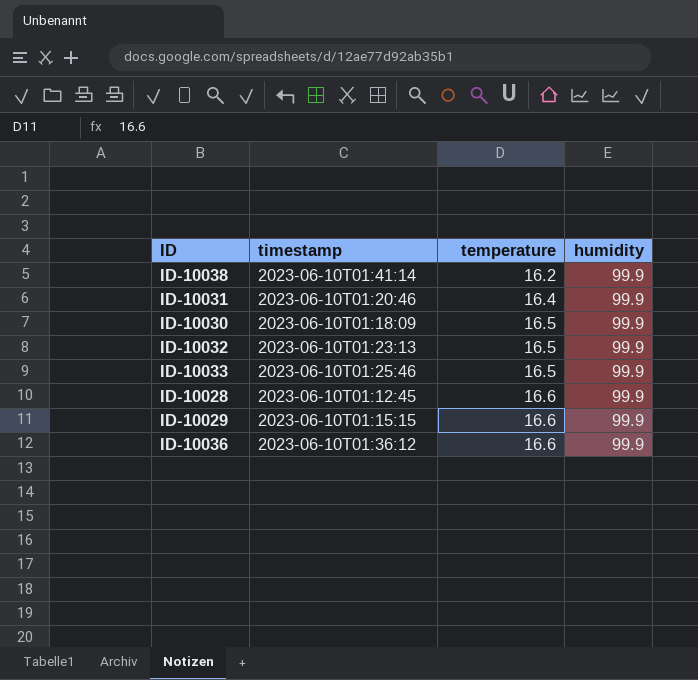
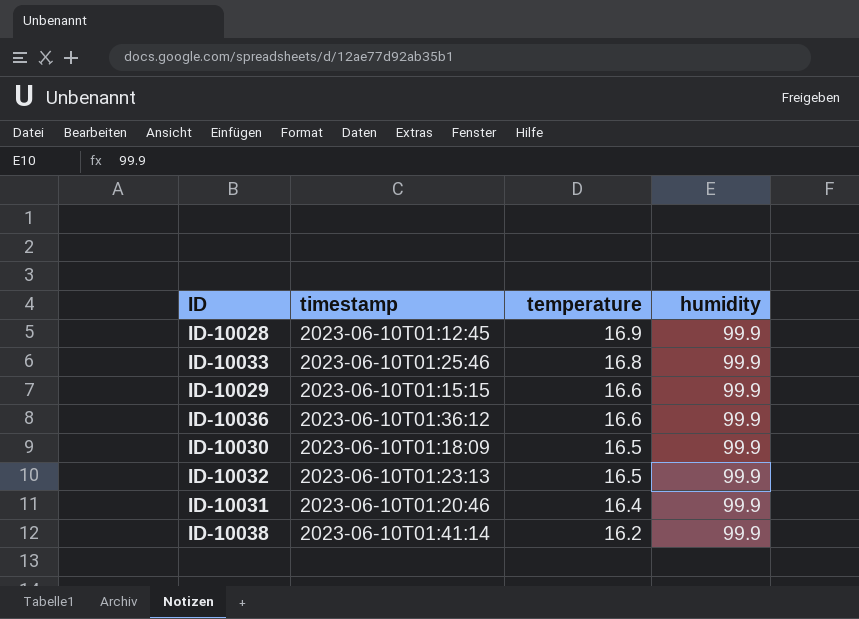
row order: temperature ascending -> temperature descending
ID-10028 | temperature: 16.6 -> 16.9
ID-10033 | temperature: 16.5 -> 16.8

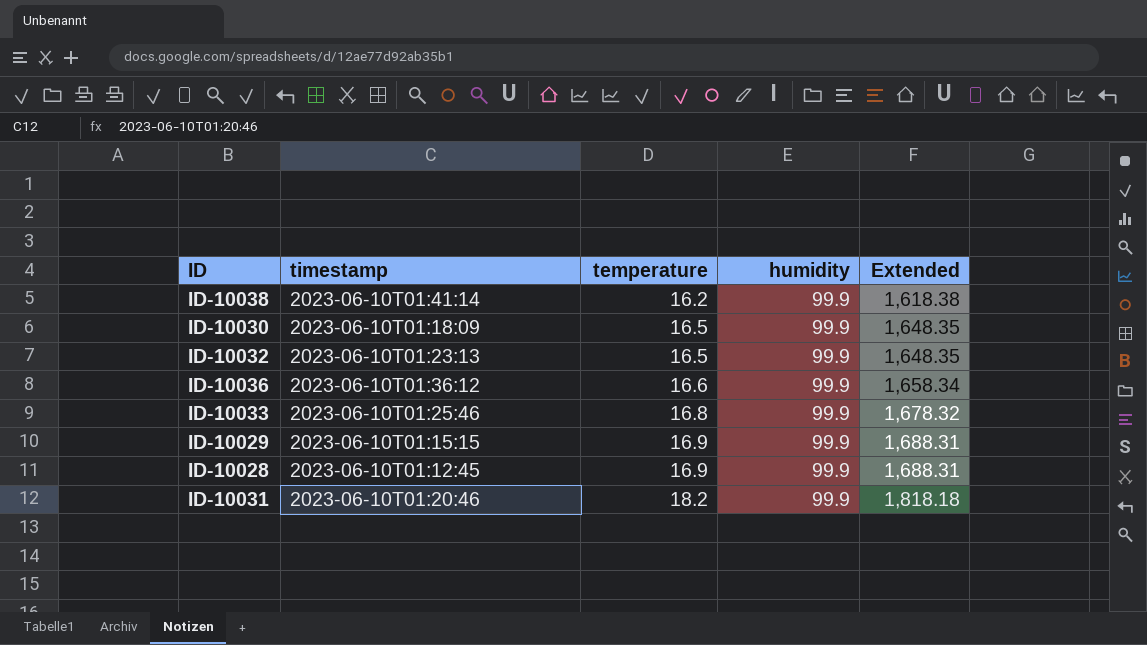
row order: temperature descending -> temperature ascending
column Extended | formula: none -> [temperature] * [humidity]
ID-10029 | temperature: 16.6 -> 16.9
ID-10031 | temperature: 16.4 -> 18.2

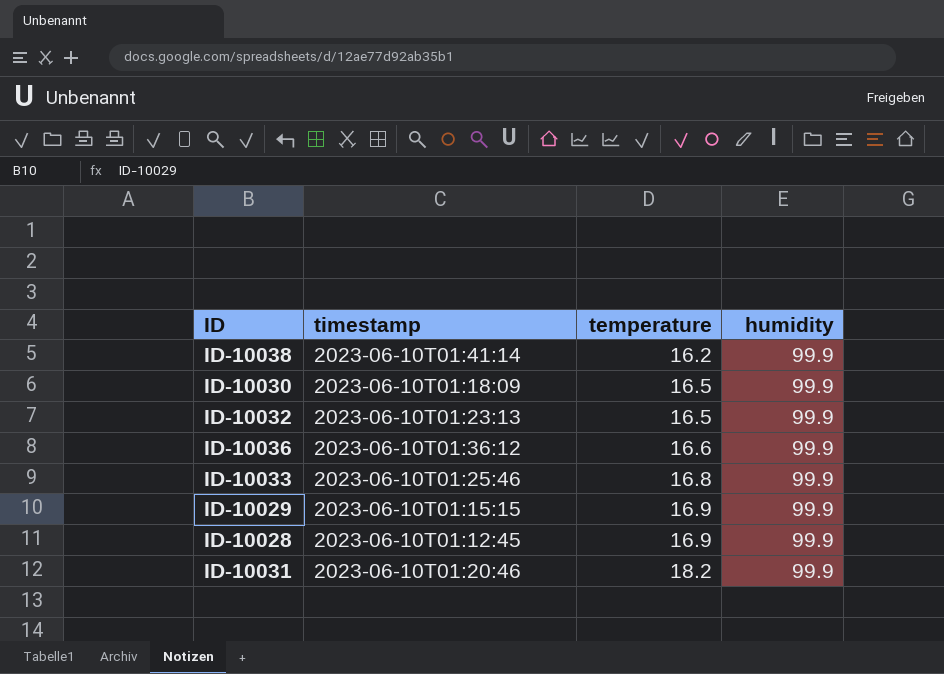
column Extended | formula: [temperature] * [humidity] -> none

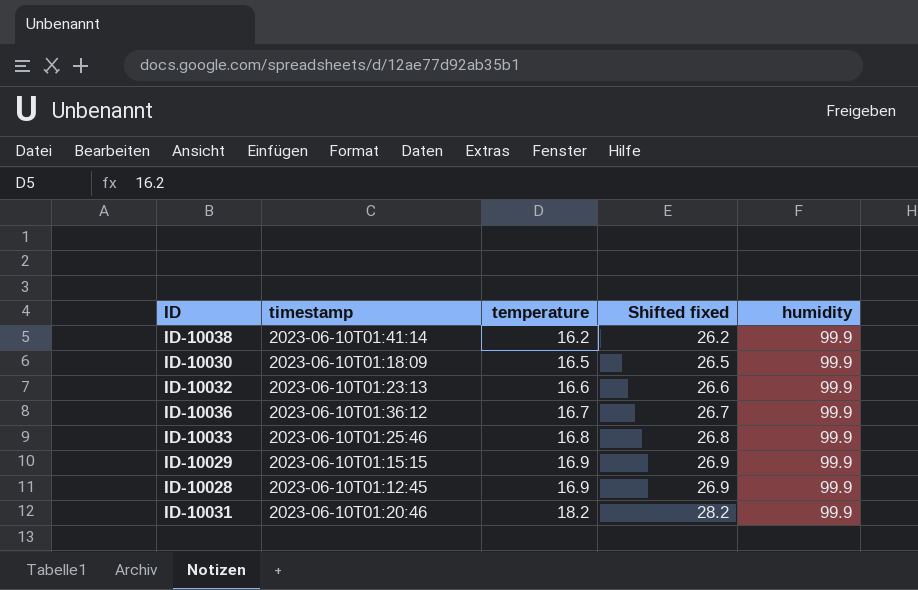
column Shifted fixed | formula: none -> [temperature] + 10
ID-10032 | temperature: 16.5 -> 16.6
ID-10036 | temperature: 16.6 -> 16.7

